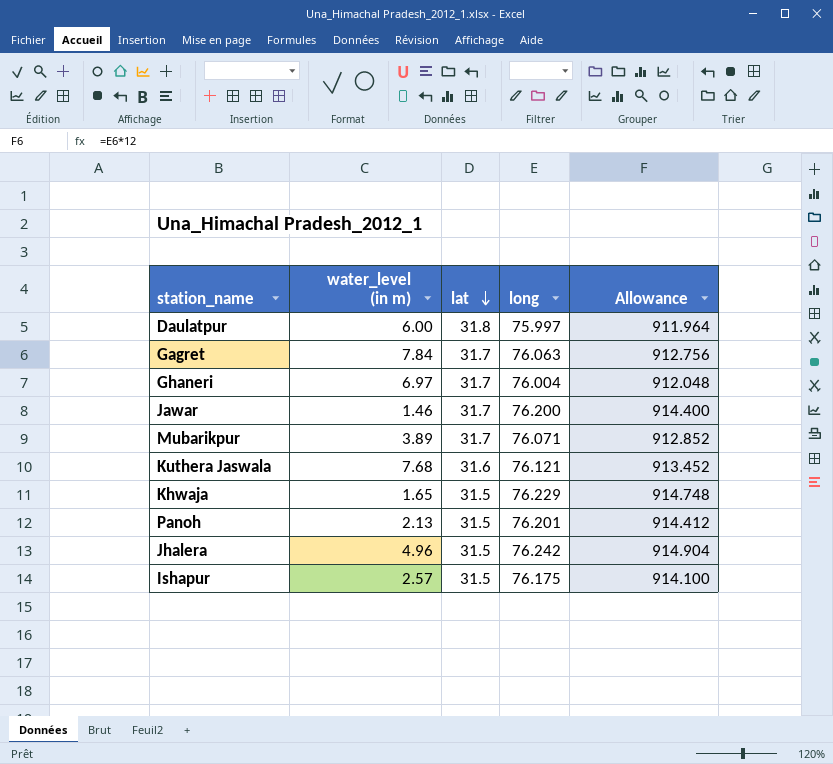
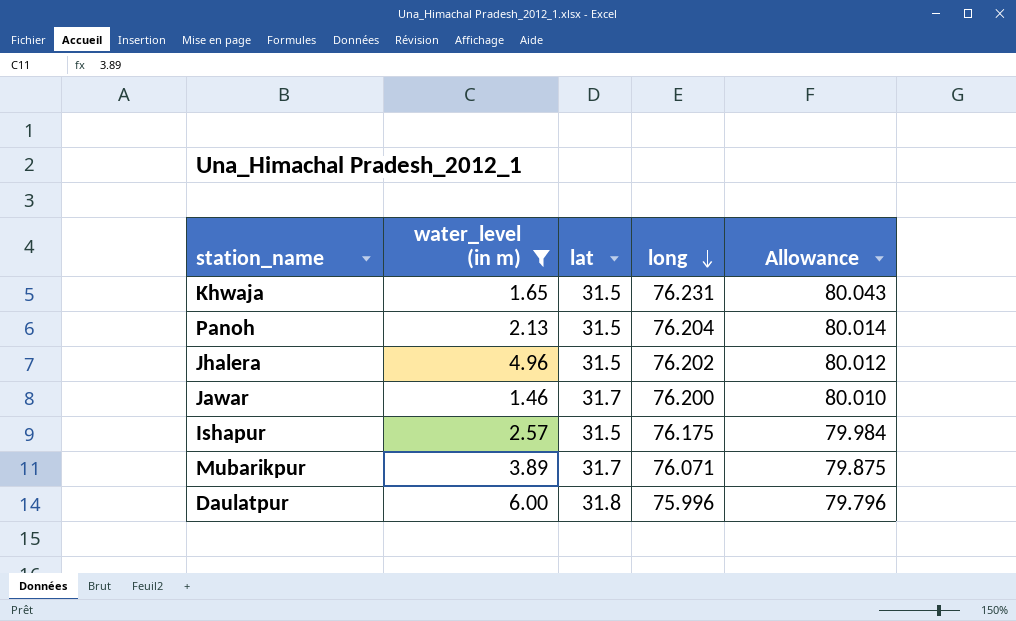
filter: none -> water_level (in m) <= 6.00
row order: lat descending -> long descending
column Allowance | formula: [long] * 12 -> [long] * 1.05
Khwaja | long: 76.229 -> 76.231
Panoh | long: 76.201 -> 76.204
Jhalera | long: 76.242 -> 76.202
Daulatpur | long: 75.997 -> 75.996

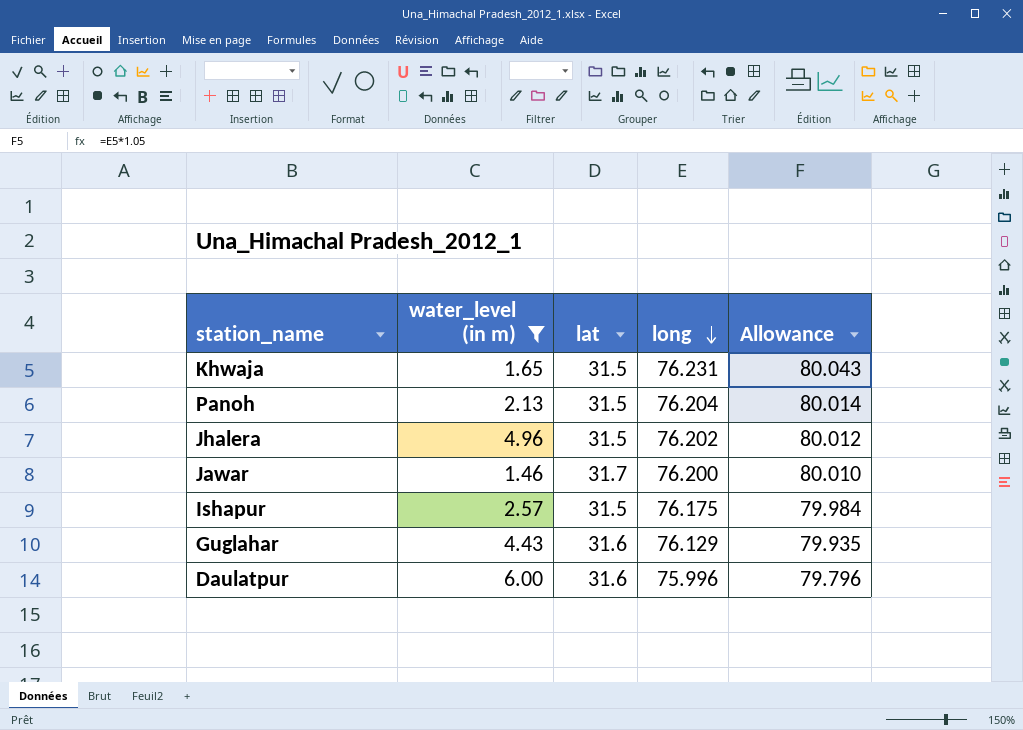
row Mubarikpur: 3.89 | 31.7 | 76.071 | 79.875 -> none
row Guglahar: none -> 4.43 | 31.6 | 76.129 | 79.935
Daulatpur | lat: 31.8 -> 31.6

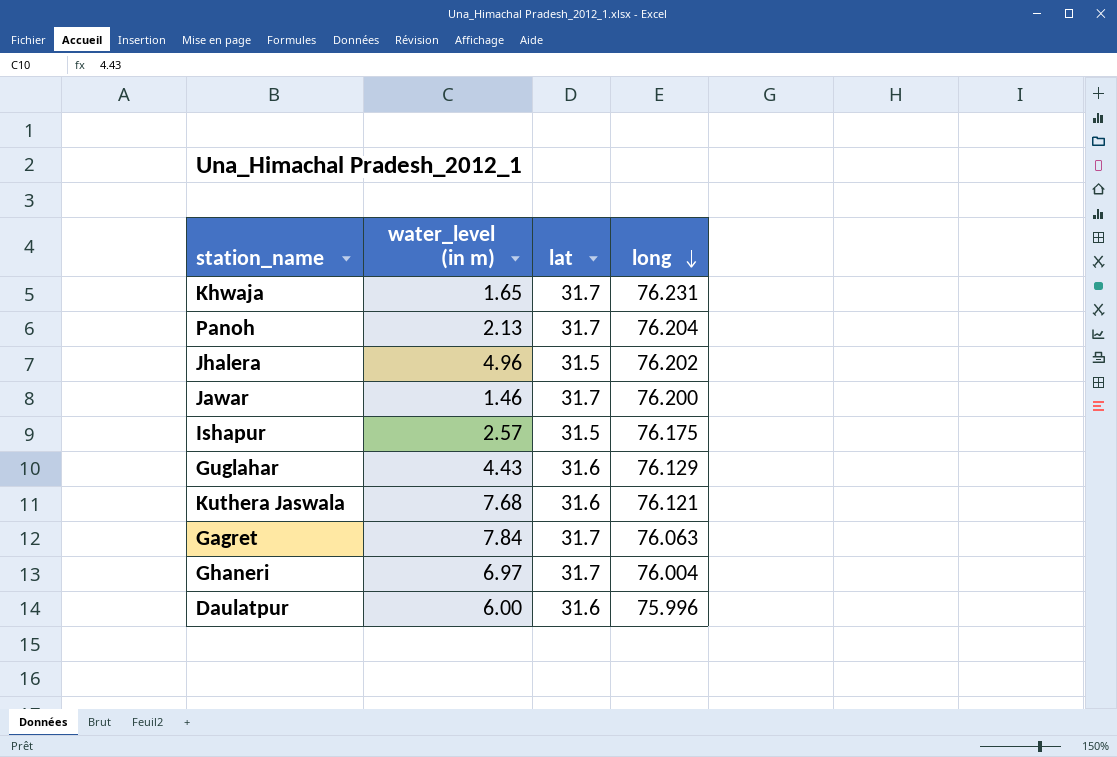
filter: water_level (in m) <= 6.00 -> none
column Allowance | formula: [long] * 1.05 -> none
Khwaja | lat: 31.5 -> 31.7
Panoh | lat: 31.5 -> 31.7

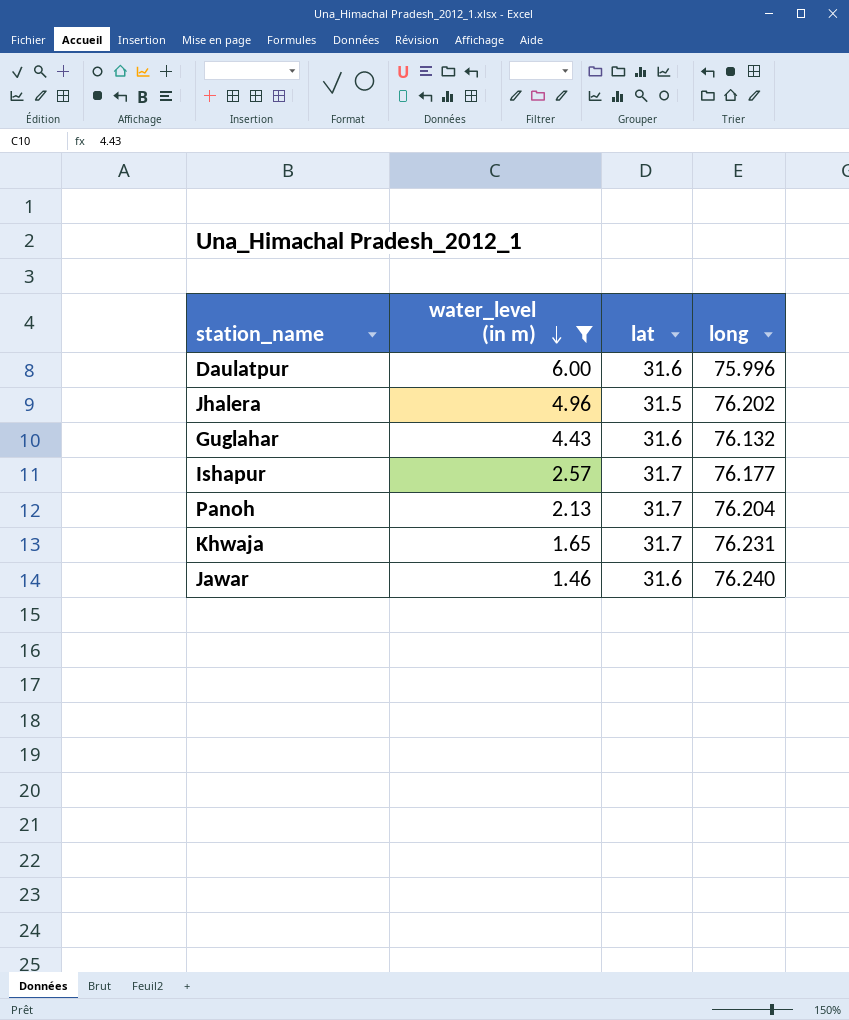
filter: none -> water_level (in m) <= 6.00
row order: long descending -> water_level (in m) descending
Guglahar | long: 76.129 -> 76.132
Ishapur | lat: 31.5 -> 31.7
Ishapur | long: 76.175 -> 76.177
Jawar | lat: 31.7 -> 31.6
Jawar | long: 76.200 -> 76.240

